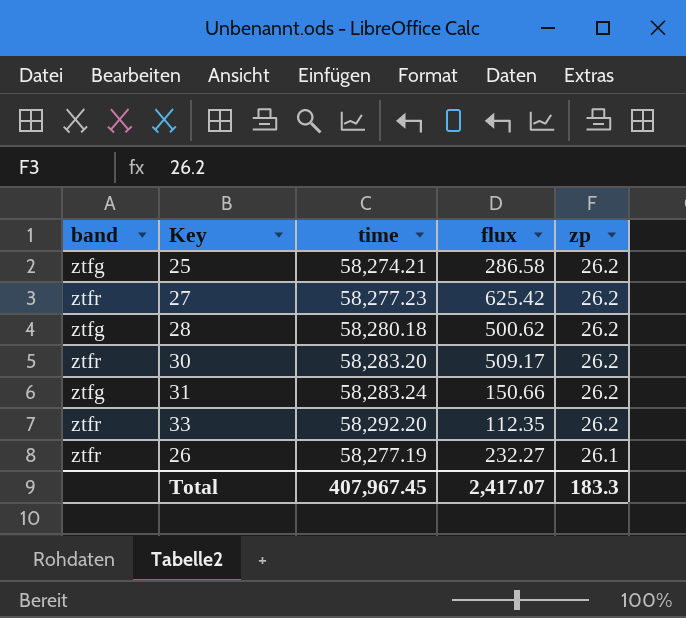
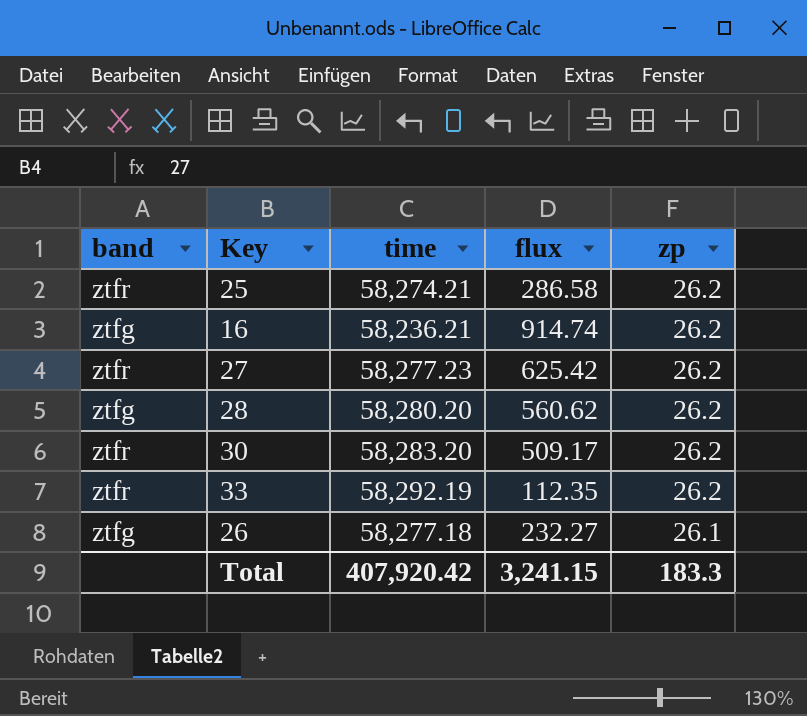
row 31: ztfg | 58,283.24 | 150.66 | 26.2 -> none
25 | band: ztfg -> ztfr
row 16: none -> ztfg | 58,236.21 | 914.74 | 26.2
28 | time: 58,280.18 -> 58,280.20
28 | flux: 500.62 -> 560.62
33 | time: 58,292.20 -> 58,292.19
26 | band: ztfr -> ztfg
26 | time: 58,277.19 -> 58,277.18
Total | time: 407,967.45 -> 407,920.42
Total | flux: 2,417.07 -> 3,241.15

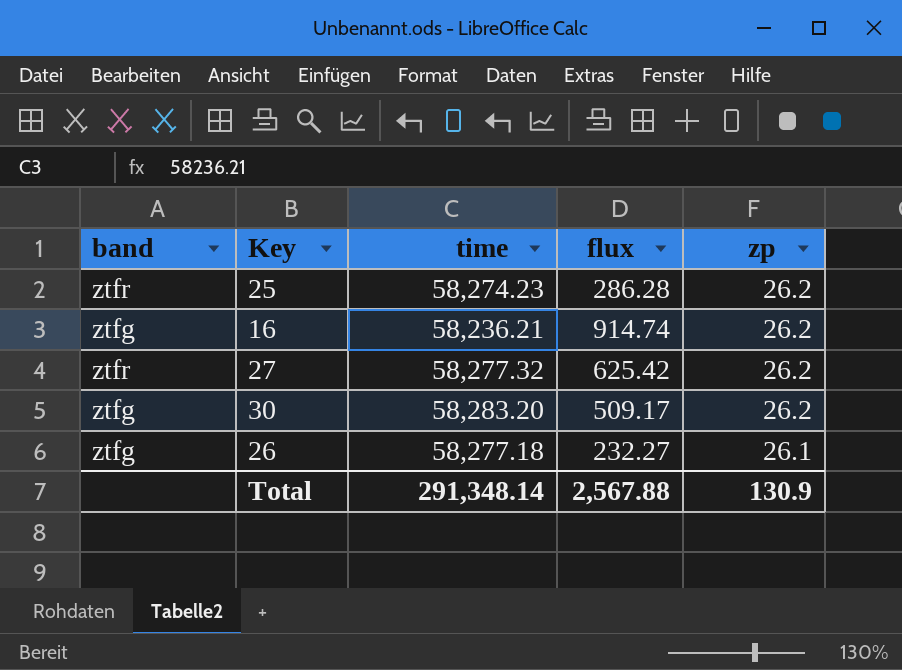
row 28: ztfg | 58,280.20 | 560.62 | 26.2 -> none
row 33: ztfr | 58,292.19 | 112.35 | 26.2 -> none
25 | time: 58,274.21 -> 58,274.23
25 | flux: 286.58 -> 286.28
27 | time: 58,277.23 -> 58,277.32
30 | band: ztfr -> ztfg
Total | time: 407,920.42 -> 291,348.14
Total | flux: 3,241.15 -> 2,567.88
Total | zp: 183.3 -> 130.9

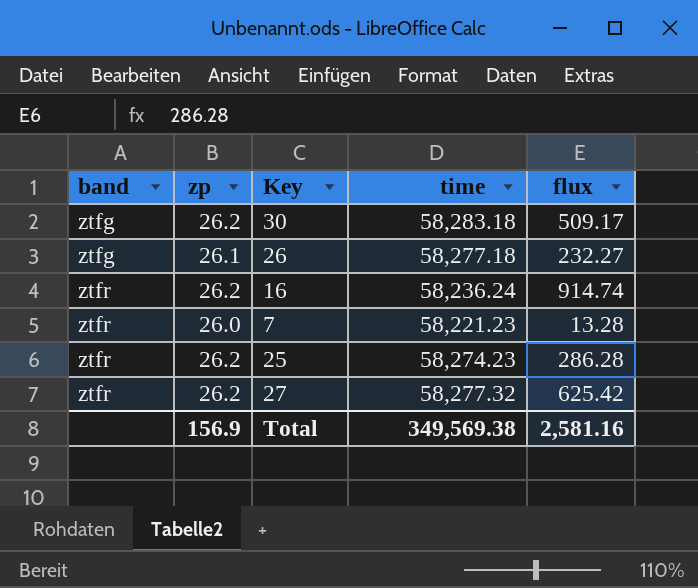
row order: zp descending -> band ascending
column zp | position: 5 -> 2
30 | time: 58,283.20 -> 58,283.18
16 | band: ztfg -> ztfr
16 | time: 58,236.21 -> 58,236.24
row 7: none -> ztfr | 26.0 | 58,221.23 | 13.28
Total | zp: 130.9 -> 156.9
Total | time: 291,348.14 -> 349,569.38
Total | flux: 2,567.88 -> 2,581.16

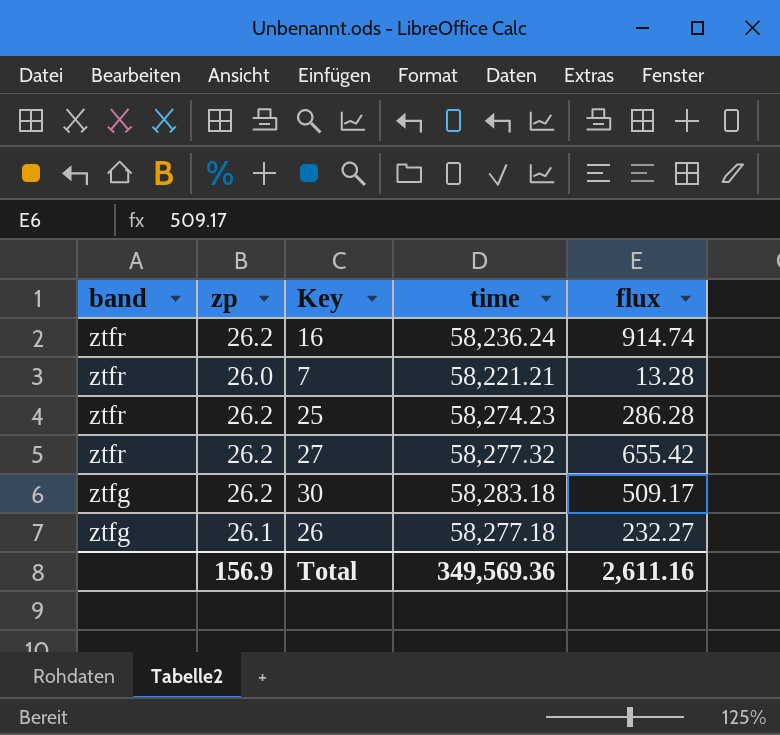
row order: band ascending -> band descending
7 | time: 58,221.23 -> 58,221.21
27 | flux: 625.42 -> 655.42
Total | time: 349,569.38 -> 349,569.36
Total | flux: 2,581.16 -> 2,611.16

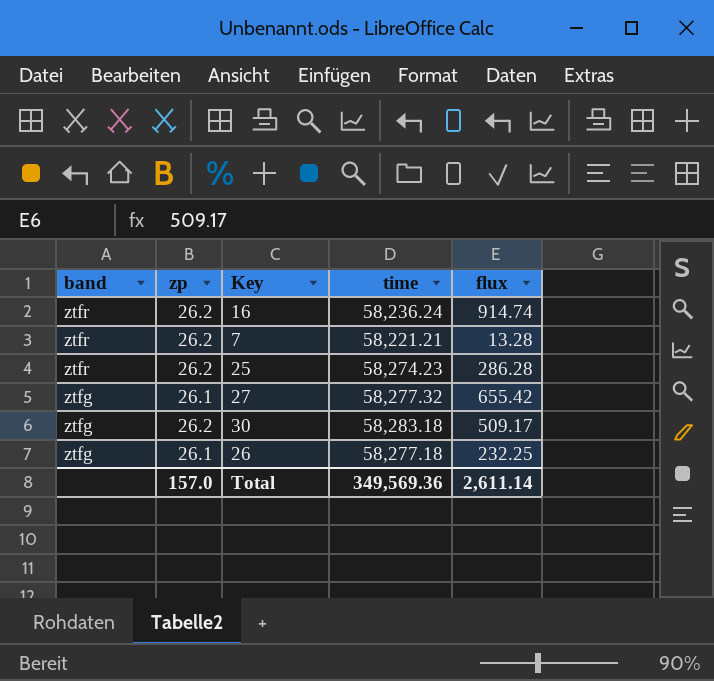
7 | zp: 26.0 -> 26.2
27 | band: ztfr -> ztfg
27 | zp: 26.2 -> 26.1
26 | flux: 232.27 -> 232.25
Total | zp: 156.9 -> 157.0
Total | flux: 2,611.16 -> 2,611.14

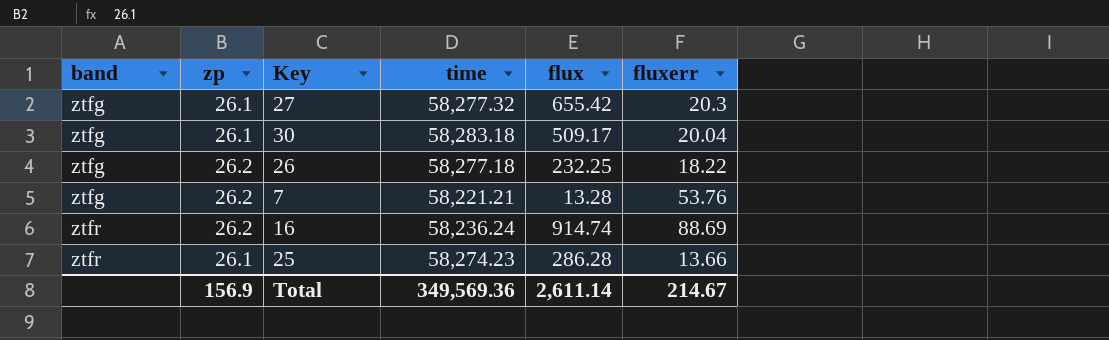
row order: band descending -> band ascending
column fluxerr | position: none -> 6
30 | zp: 26.2 -> 26.1
26 | zp: 26.1 -> 26.2
7 | band: ztfr -> ztfg
25 | zp: 26.2 -> 26.1
Total | zp: 157.0 -> 156.9

